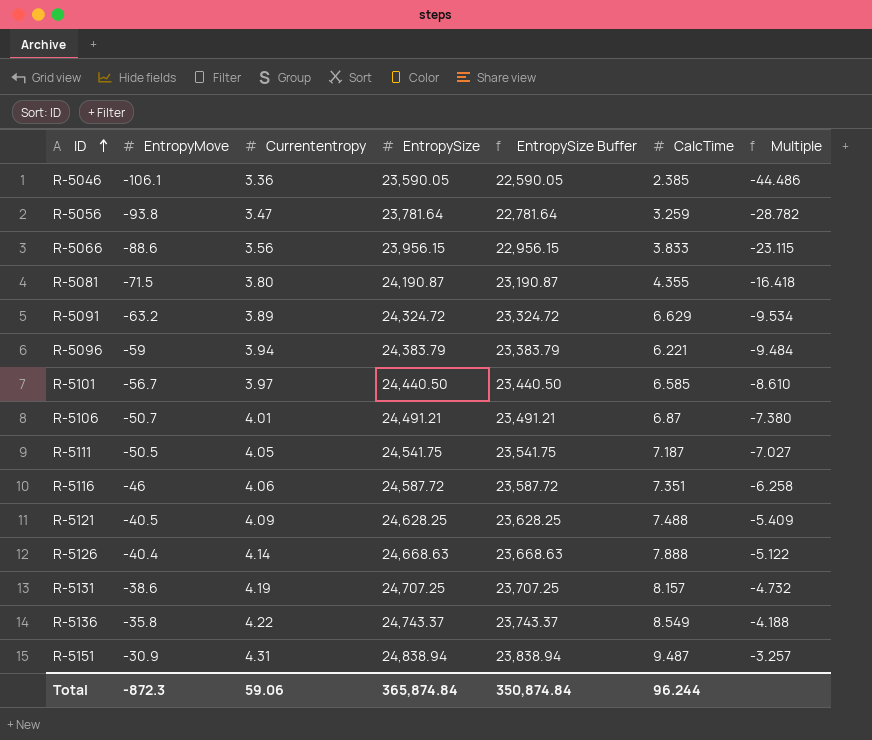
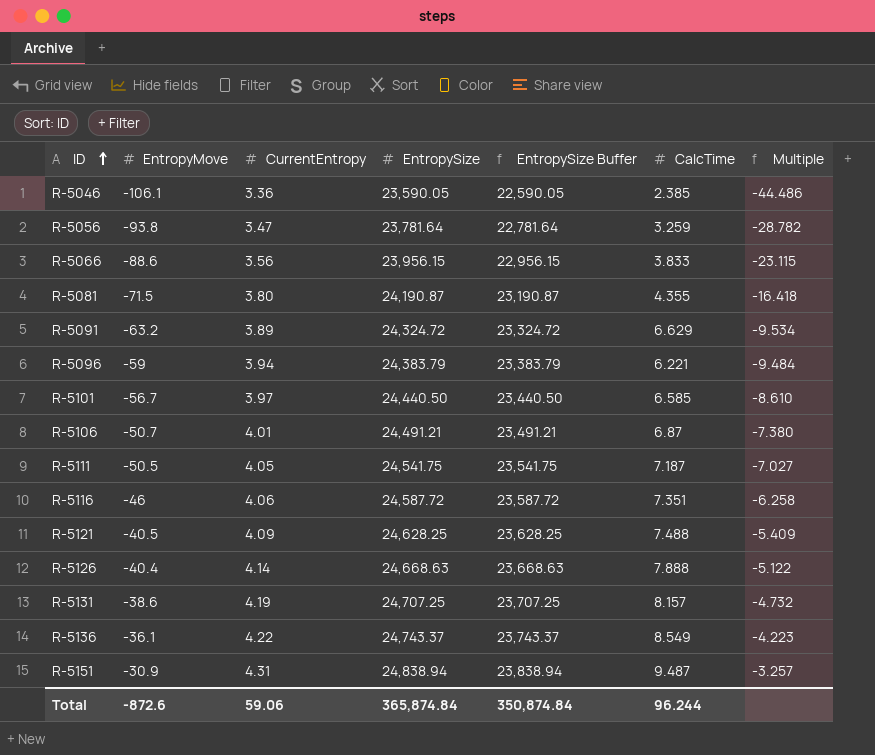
column name: Currententropy -> CurrentEntropy
R-5136 | EntropyMove: -35.8 -> -36.1
R-5136 | Multiple: -4.188 -> -4.223
Total | EntropyMove: -872.3 -> -872.6

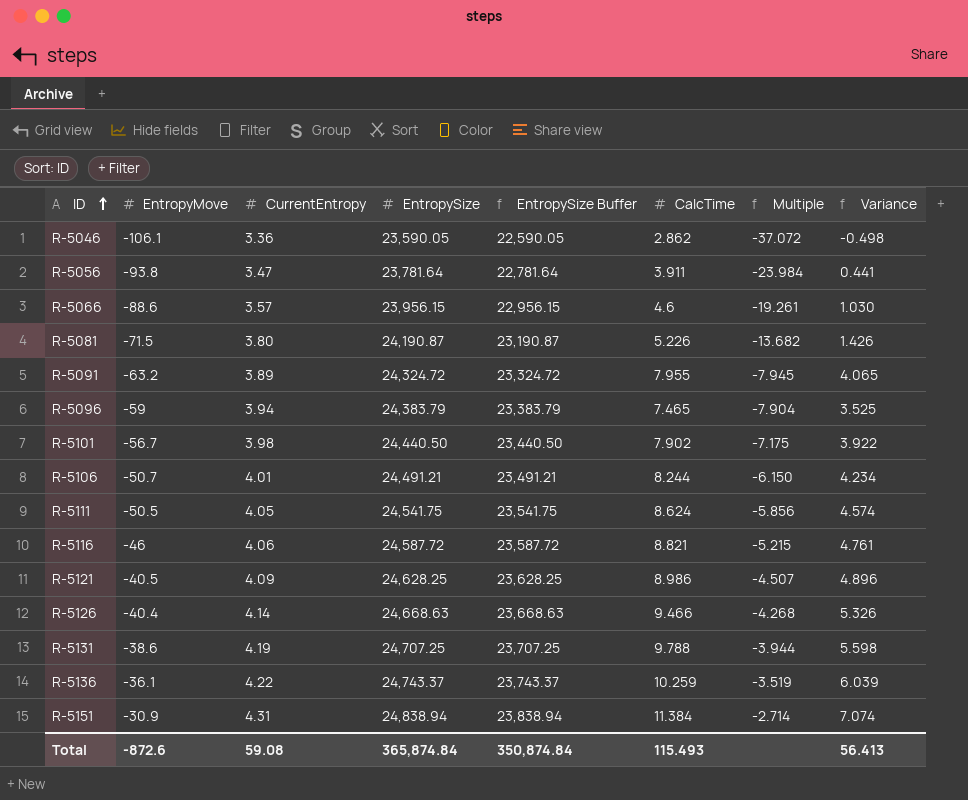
column Variance | formula: none -> [CalcTime] - [CurrentEntropy]
R-5046 | CalcTime: 2.385 -> 2.862
R-5046 | Multiple: -44.486 -> -37.072
R-5056 | CalcTime: 3.259 -> 3.911
R-5056 | Multiple: -28.782 -> -23.984
R-5066 | CurrentEntropy: 3.56 -> 3.57
R-5066 | CalcTime: 3.833 -> 4.6
R-5066 | Multiple: -23.115 -> -19.261
R-5081 | CalcTime: 4.355 -> 5.226
R-5081 | Multiple: -16.418 -> -13.682
R-5091 | CalcTime: 6.629 -> 7.955
R-5091 | Multiple: -9.534 -> -7.945
R-5096 | CalcTime: 6.221 -> 7.465
R-5096 | Multiple: -9.484 -> -7.904
R-5101 | CurrentEntropy: 3.97 -> 3.98
R-5101 | CalcTime: 6.585 -> 7.902
R-5101 | Multiple: -8.610 -> -7.175
R-5106 | CalcTime: 6.87 -> 8.244
R-5106 | Multiple: -7.380 -> -6.150
R-5111 | CalcTime: 7.187 -> 8.624
R-5111 | Multiple: -7.027 -> -5.856
R-5116 | CalcTime: 7.351 -> 8.821
R-5116 | Multiple: -6.258 -> -5.215
R-5121 | CalcTime: 7.488 -> 8.986
R-5121 | Multiple: -5.409 -> -4.507
R-5126 | CalcTime: 7.888 -> 9.466
R-5126 | Multiple: -5.122 -> -4.268
R-5131 | CalcTime: 8.157 -> 9.788
R-5131 | Multiple: -4.732 -> -3.944
R-5136 | CalcTime: 8.549 -> 10.259
R-5136 | Multiple: -4.223 -> -3.519
R-5151 | CalcTime: 9.487 -> 11.384
R-5151 | Multiple: -3.257 -> -2.714
Total | CurrentEntropy: 59.06 -> 59.08
Total | CalcTime: 96.244 -> 115.493

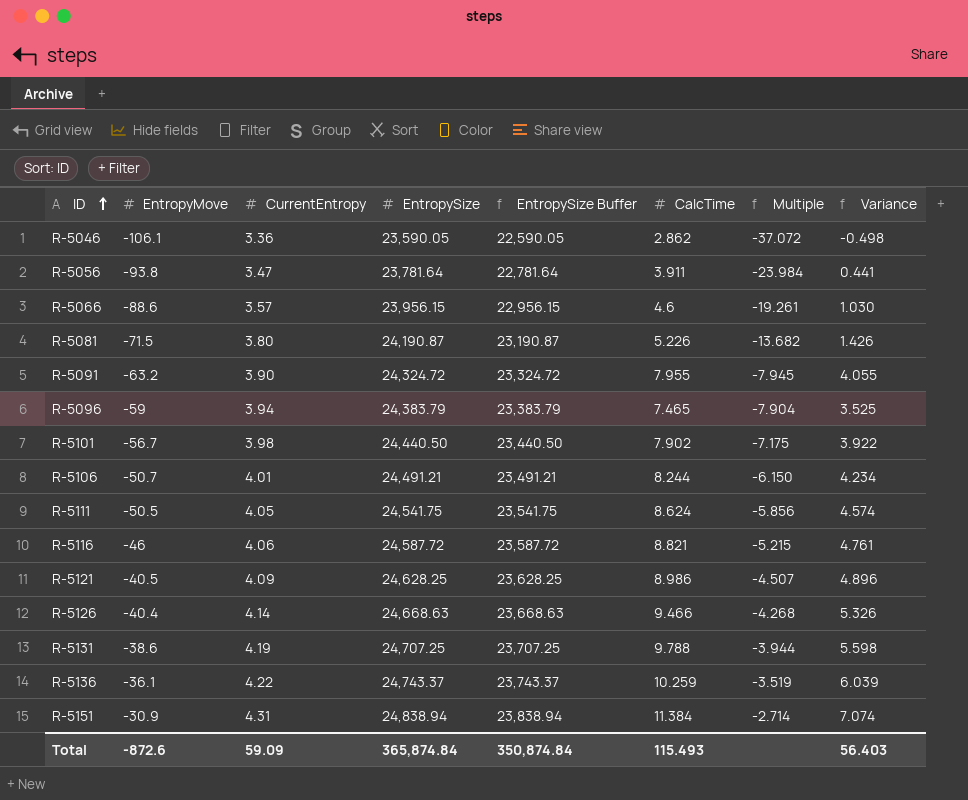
R-5091 | CurrentEntropy: 3.89 -> 3.90
R-5091 | Variance: 4.065 -> 4.055
Total | CurrentEntropy: 59.08 -> 59.09
Total | Variance: 56.413 -> 56.403

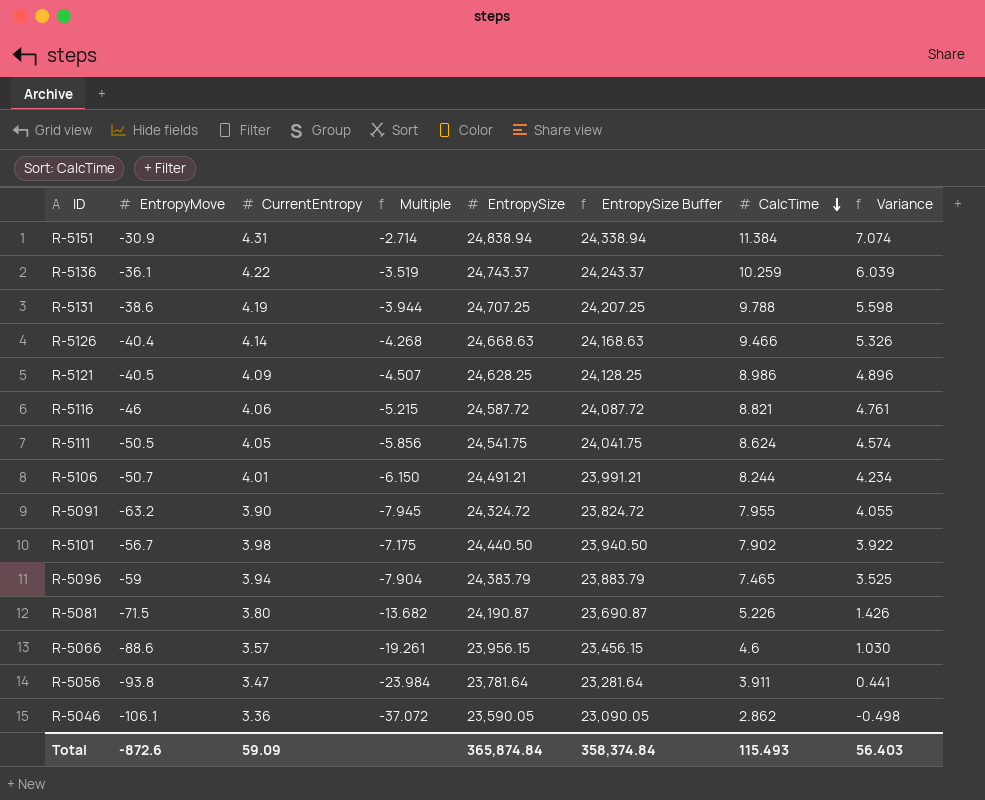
row order: ID ascending -> CalcTime descending
column Multiple | position: 7 -> 4
column EntropySize Buffer | formula: [EntropySize] - 1000 -> [EntropySize] - 500
Total | EntropySize Buffer: 350,874.84 -> 358,374.84

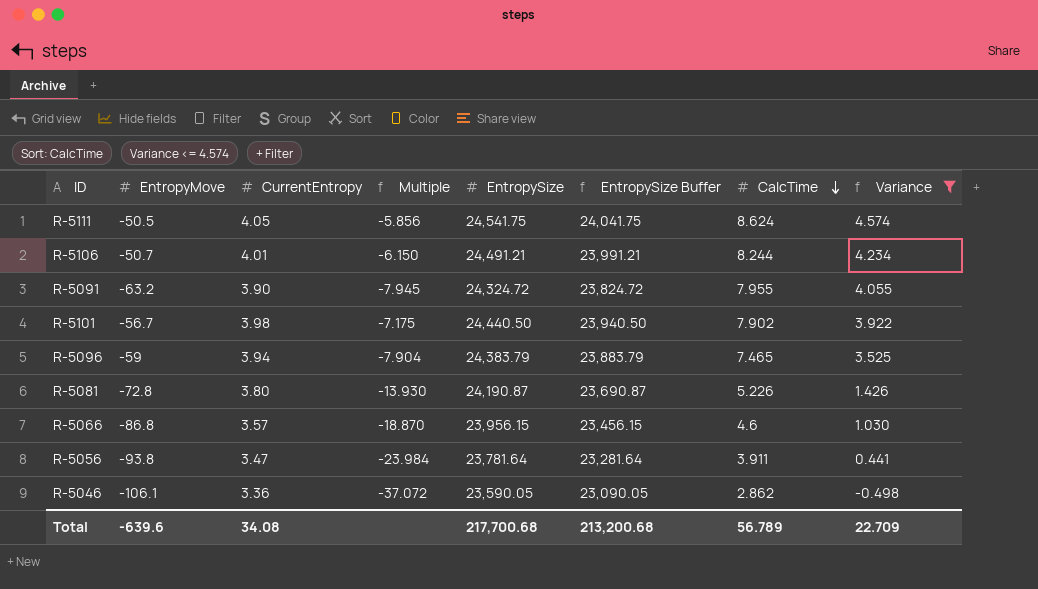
filter: none -> Variance <= 4.574
R-5081 | EntropyMove: -71.5 -> -72.8
R-5081 | Multiple: -13.682 -> -13.930
R-5066 | EntropyMove: -88.6 -> -86.8
R-5066 | Multiple: -19.261 -> -18.870
Total | EntropyMove: -872.6 -> -639.6
Total | CurrentEntropy: 59.09 -> 34.08
Total | EntropySize: 365,874.84 -> 217,700.68
Total | EntropySize Buffer: 358,374.84 -> 213,200.68
Total | CalcTime: 115.493 -> 56.789
Total | Variance: 56.403 -> 22.709

